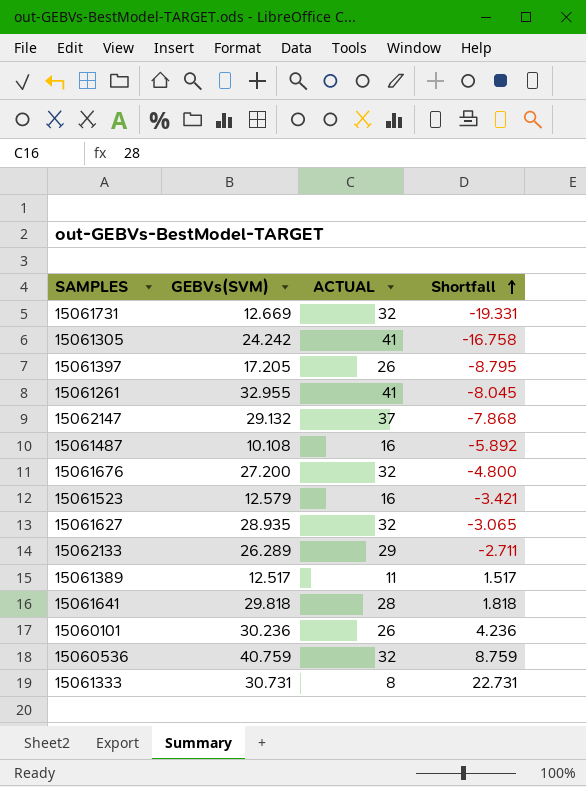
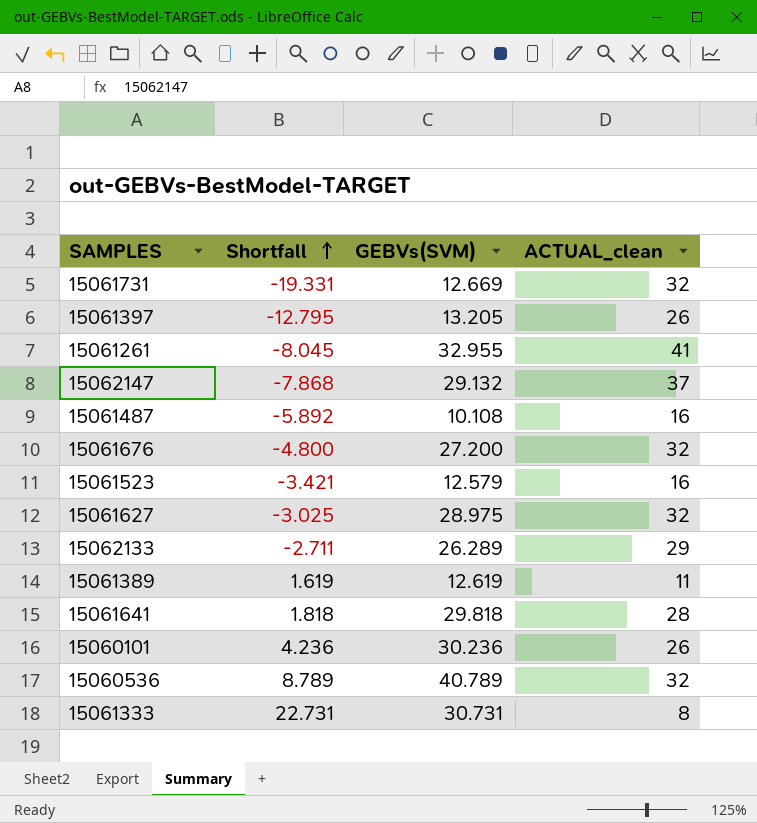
column Shortfall | position: 4 -> 2
column name: ACTUAL -> ACTUAL_clean
row 15061305: 24.242 | 41 | -16.758 -> none
15061397 | Shortfall: -8.795 -> -12.795
15061397 | GEBVs(SVM): 17.205 -> 13.205
15061627 | Shortfall: -3.065 -> -3.025
15061627 | GEBVs(SVM): 28.935 -> 28.975
15061389 | Shortfall: 1.517 -> 1.619
15061389 | GEBVs(SVM): 12.517 -> 12.619
15060536 | Shortfall: 8.759 -> 8.789
15060536 | GEBVs(SVM): 40.759 -> 40.789

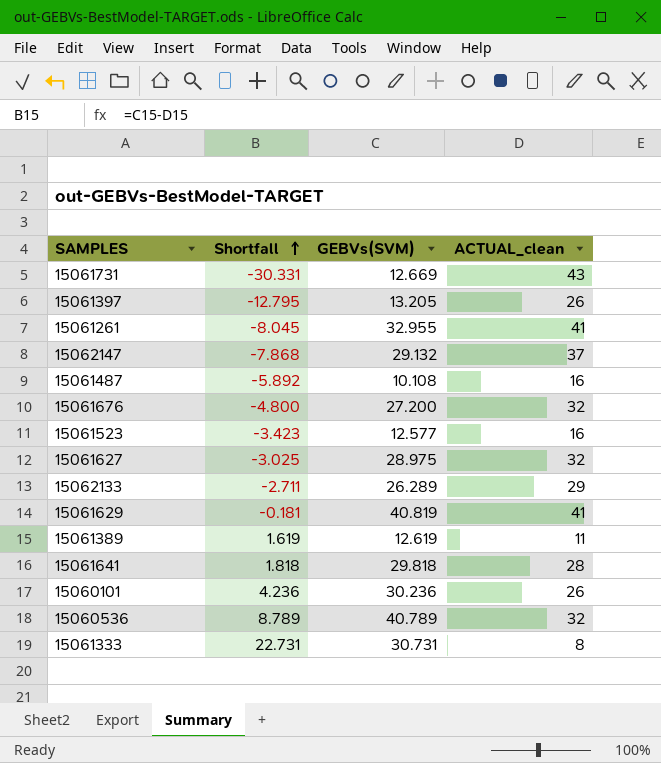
15061731 | Shortfall: -19.331 -> -30.331
15061731 | ACTUAL_clean: 32 -> 43
15061523 | Shortfall: -3.421 -> -3.423
15061523 | GEBVs(SVM): 12.579 -> 12.577
row 15061629: none -> -0.181 | 40.819 | 41

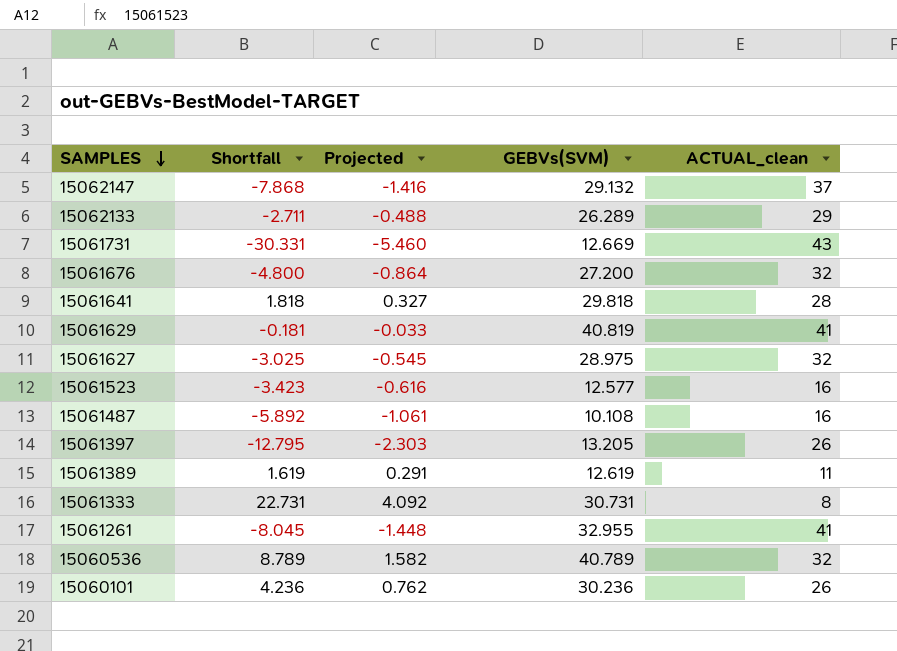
row order: Shortfall ascending -> SAMPLES descending
column Projected | formula: none -> [Shortfall] * 0.18

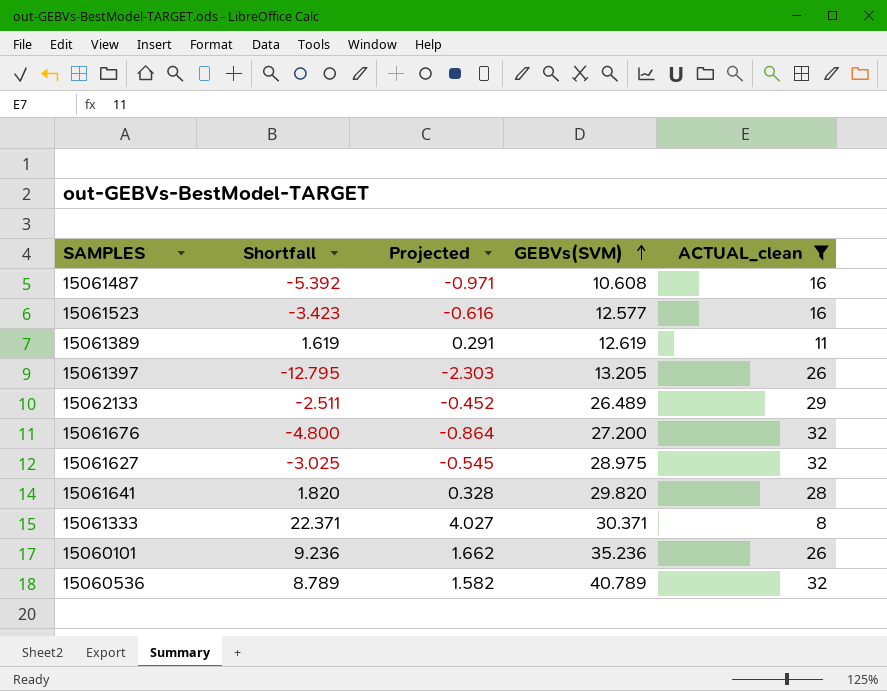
filter: none -> ACTUAL_clean <= 32
row order: SAMPLES descending -> GEBVs(SVM) ascending
15061487 | Shortfall: -5.892 -> -5.392
15061487 | Projected: -1.061 -> -0.971
15061487 | GEBVs(SVM): 10.108 -> 10.608
15062133 | Shortfall: -2.711 -> -2.511
15062133 | Projected: -0.488 -> -0.452
15062133 | GEBVs(SVM): 26.289 -> 26.489
15061641 | Shortfall: 1.818 -> 1.820
15061641 | Projected: 0.327 -> 0.328
15061641 | GEBVs(SVM): 29.818 -> 29.820
15061333 | Shortfall: 22.731 -> 22.371
15061333 | Projected: 4.092 -> 4.027
15061333 | GEBVs(SVM): 30.731 -> 30.371
15060101 | Shortfall: 4.236 -> 9.236
15060101 | Projected: 0.762 -> 1.662
15060101 | GEBVs(SVM): 30.236 -> 35.236

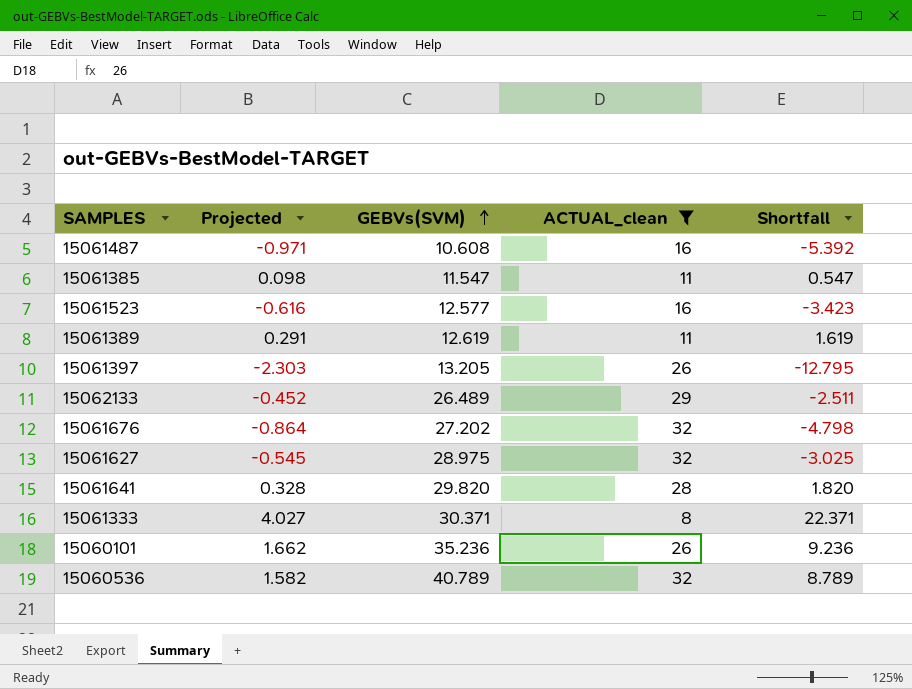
column Shortfall | position: 2 -> 5
row 15061385: none -> 0.098 | 11.547 | 11 | 0.547
15061676 | GEBVs(SVM): 27.200 -> 27.202
15061676 | Shortfall: -4.800 -> -4.798

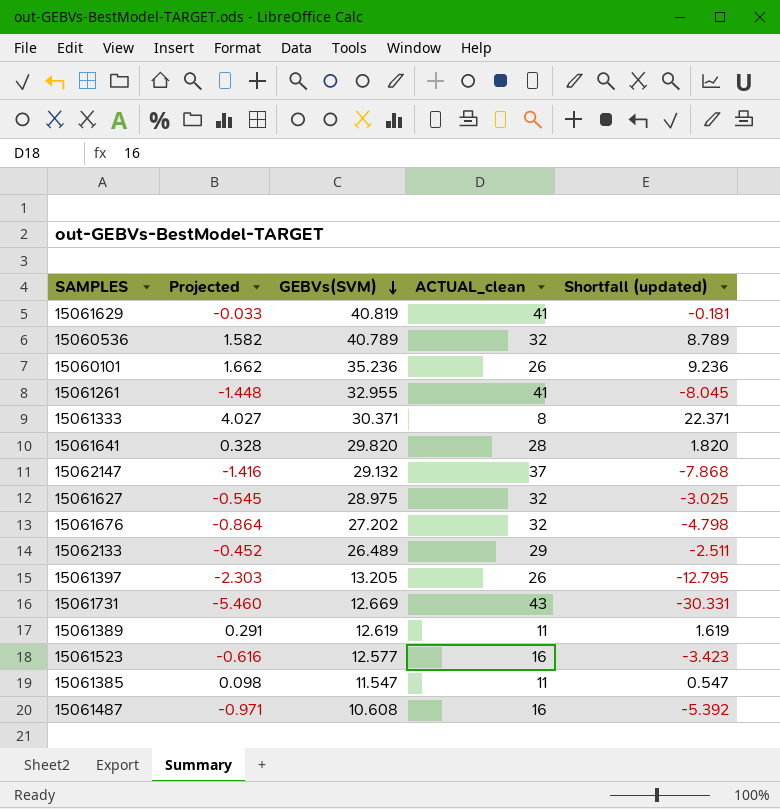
filter: ACTUAL_clean <= 32 -> none
row order: GEBVs(SVM) ascending -> GEBVs(SVM) descending
column name: Shortfall -> Shortfall (updated)

